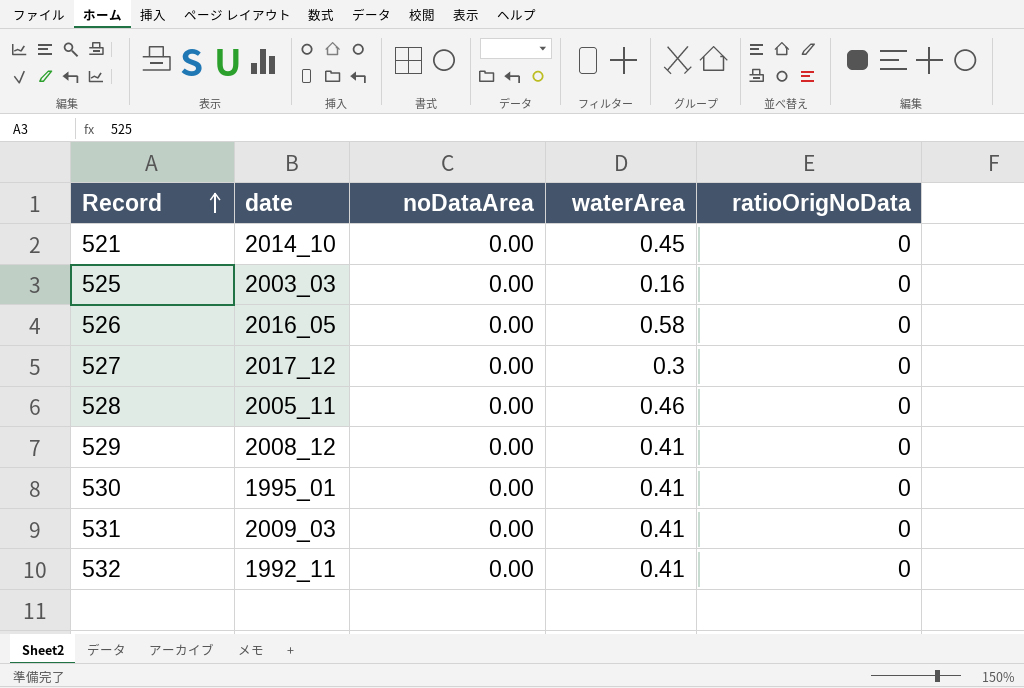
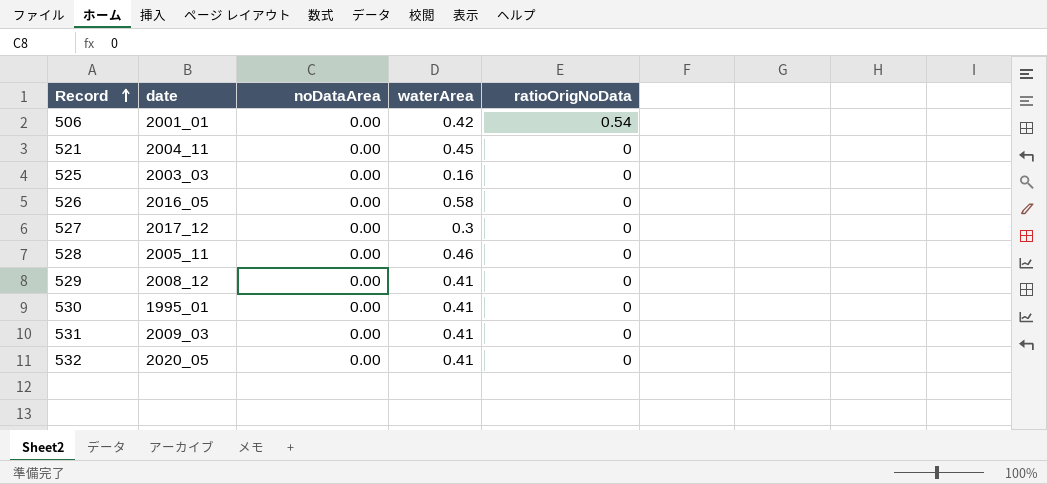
row 506: none -> 2001_01 | 0.00 | 0.42 | 0.54
521 | date: 2014_10 -> 2004_11
532 | date: 1992_11 -> 2020_05

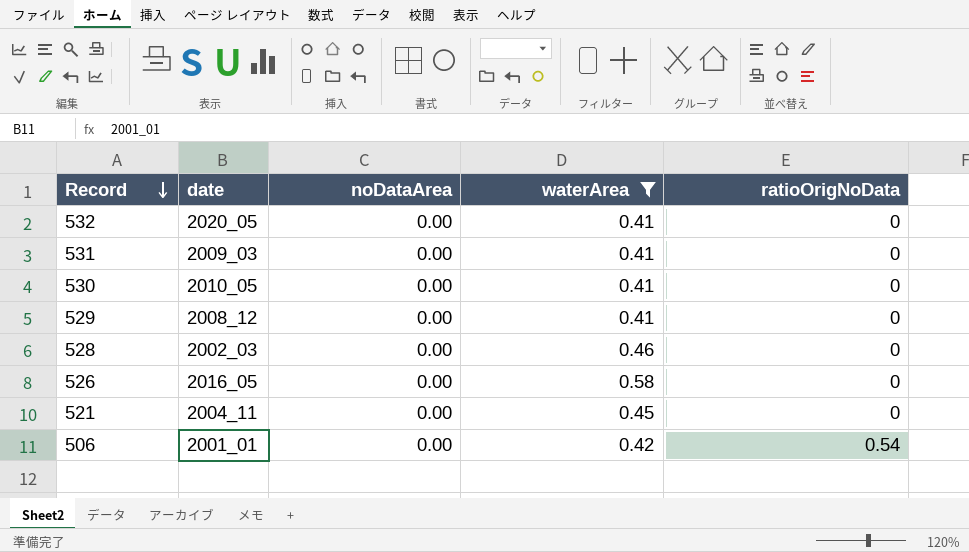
filter: none -> waterArea >= 0.41
row order: Record ascending -> Record descending
530 | date: 1995_01 -> 2010_05
528 | date: 2005_11 -> 2002_03

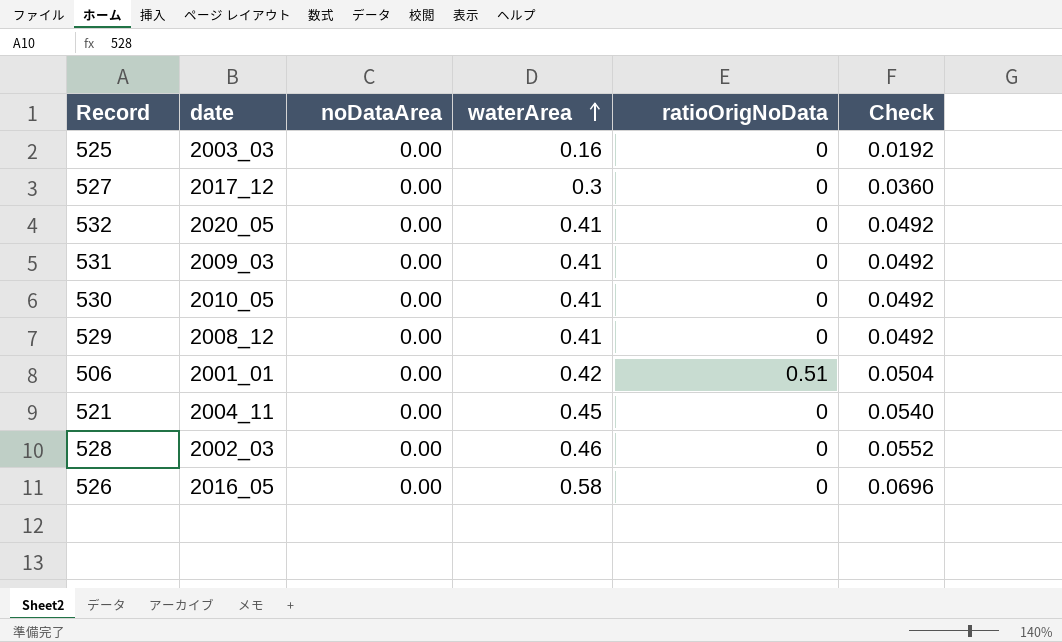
filter: waterArea >= 0.41 -> none
row order: Record descending -> waterArea ascending
column Check | formula: none -> [waterArea] * 0.12
506 | ratioOrigNoData: 0.54 -> 0.51

